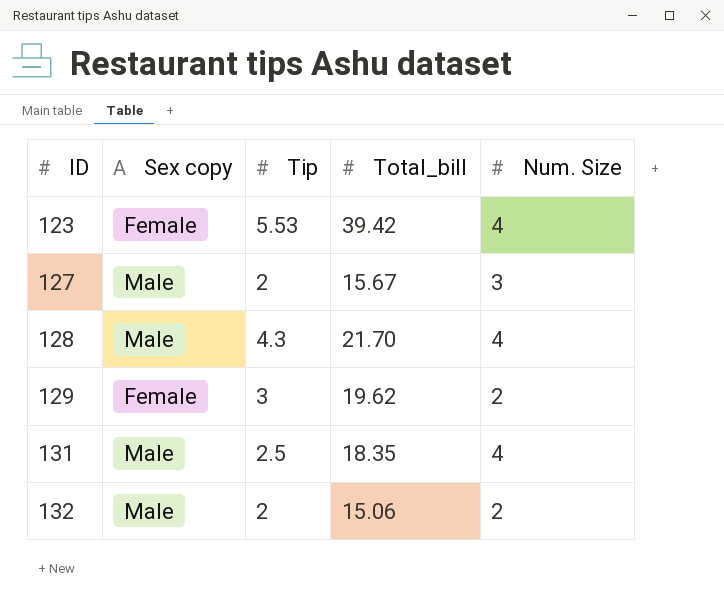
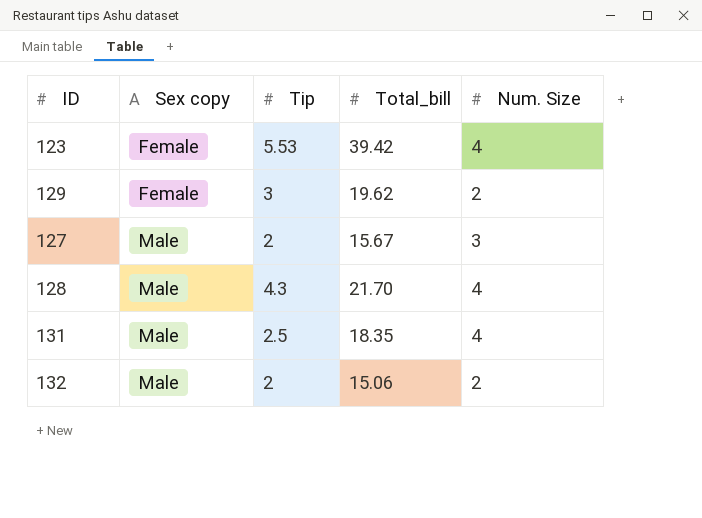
row order: ID ascending -> Sex copy ascending

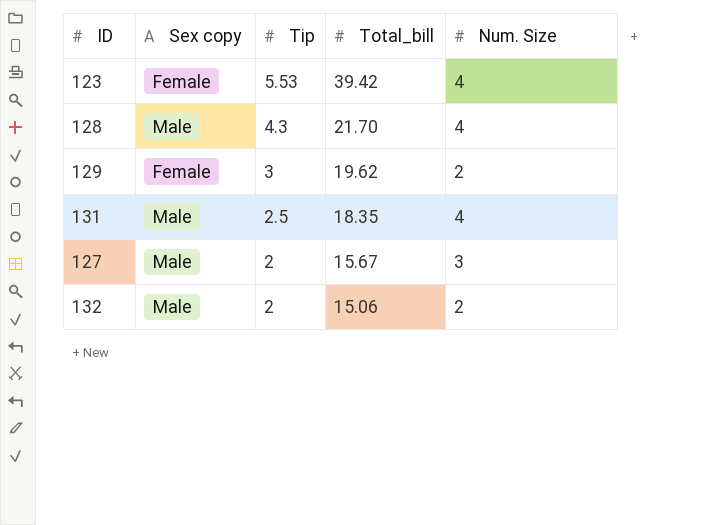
row order: Sex copy ascending -> Tip descending

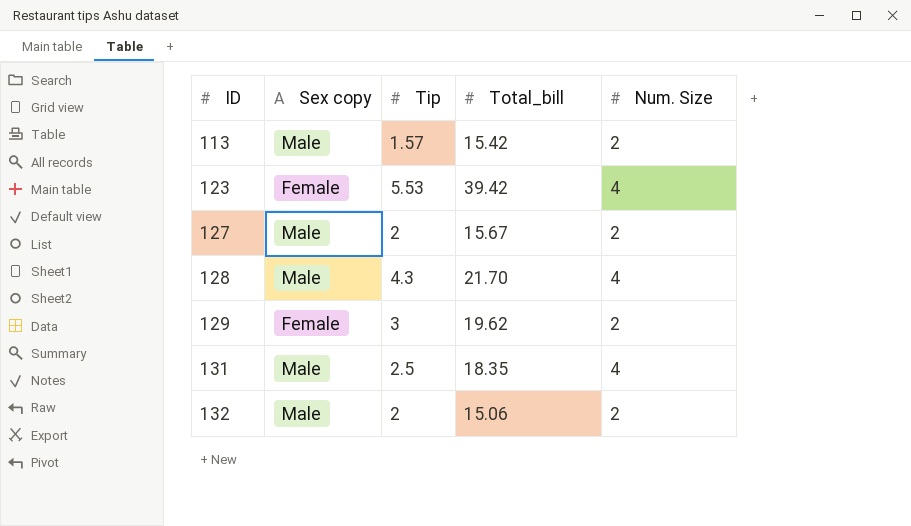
row order: Tip descending -> ID ascending
row 113: none -> Male | 1.57 | 15.42 | 2
127 | Num. Size: 3 -> 2

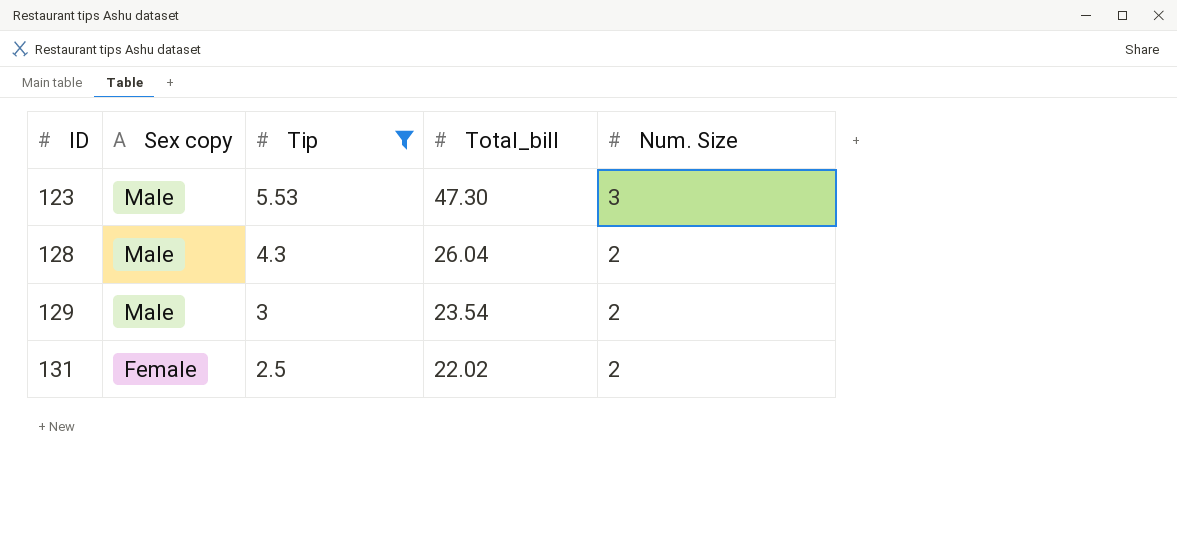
filter: none -> Tip >= 2.5
123 | Sex copy: Female -> Male
123 | Total_bill: 39.42 -> 47.30
123 | Num. Size: 4 -> 3
128 | Total_bill: 21.70 -> 26.04
128 | Num. Size: 4 -> 2
129 | Sex copy: Female -> Male
129 | Total_bill: 19.62 -> 23.54
131 | Sex copy: Male -> Female
131 | Total_bill: 18.35 -> 22.02
131 | Num. Size: 4 -> 2

